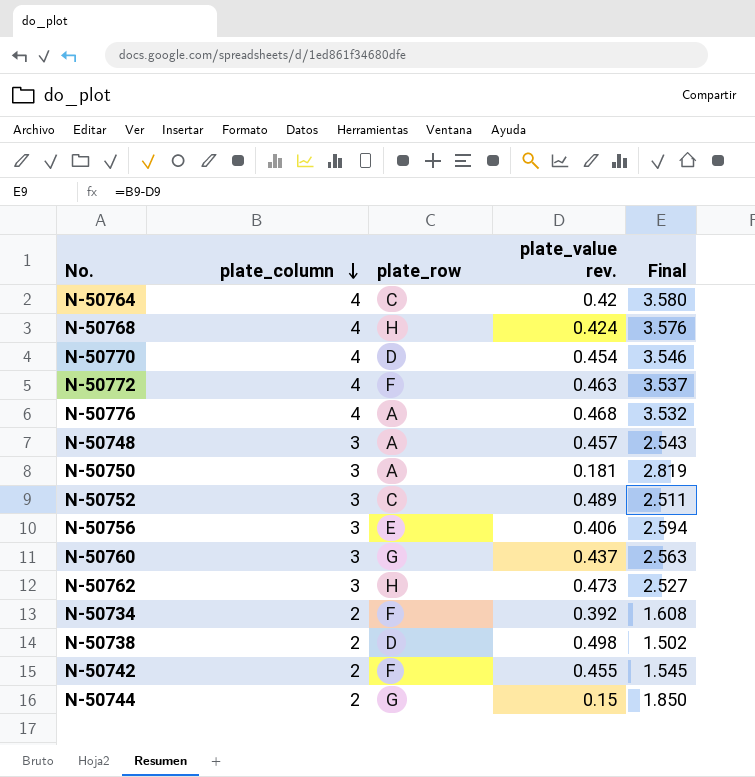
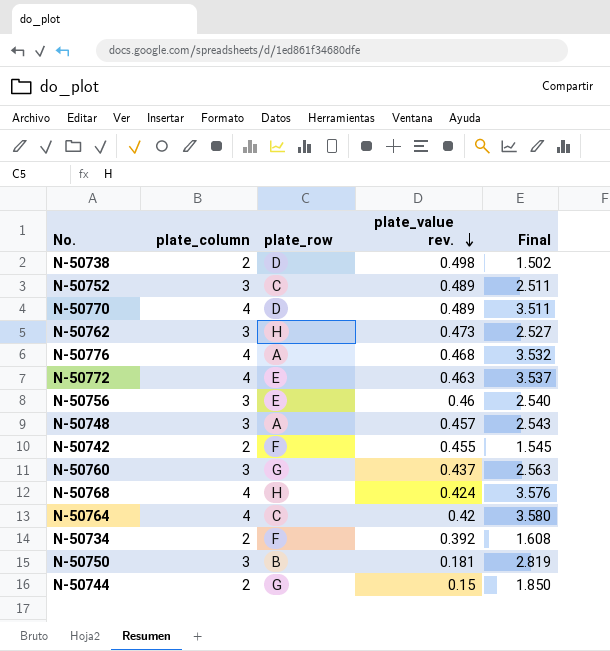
row order: plate_column descending -> plate_value rev. descending
N-50770 | plate_value rev.: 0.454 -> 0.489
N-50770 | Final: 3.546 -> 3.511
N-50772 | plate_row: F -> E
N-50756 | plate_value rev.: 0.406 -> 0.46
N-50756 | Final: 2.594 -> 2.540
N-50750 | plate_row: A -> B

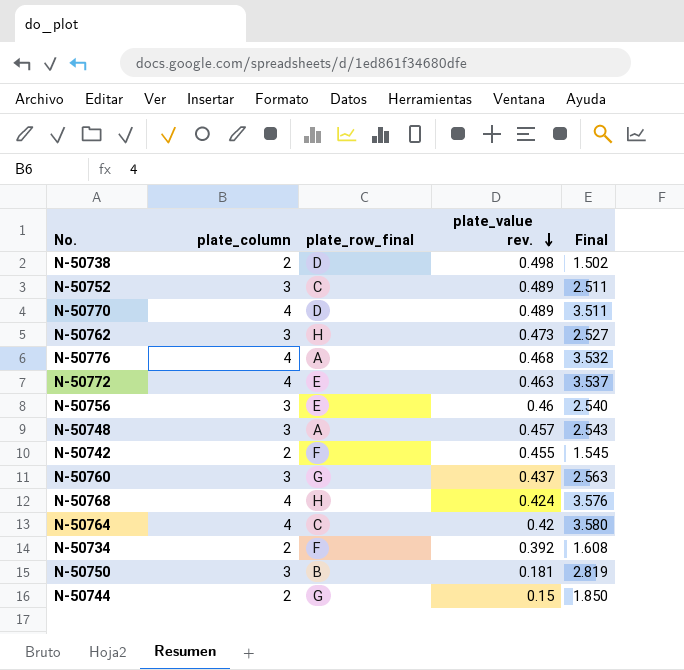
column name: plate_row -> plate_row_final

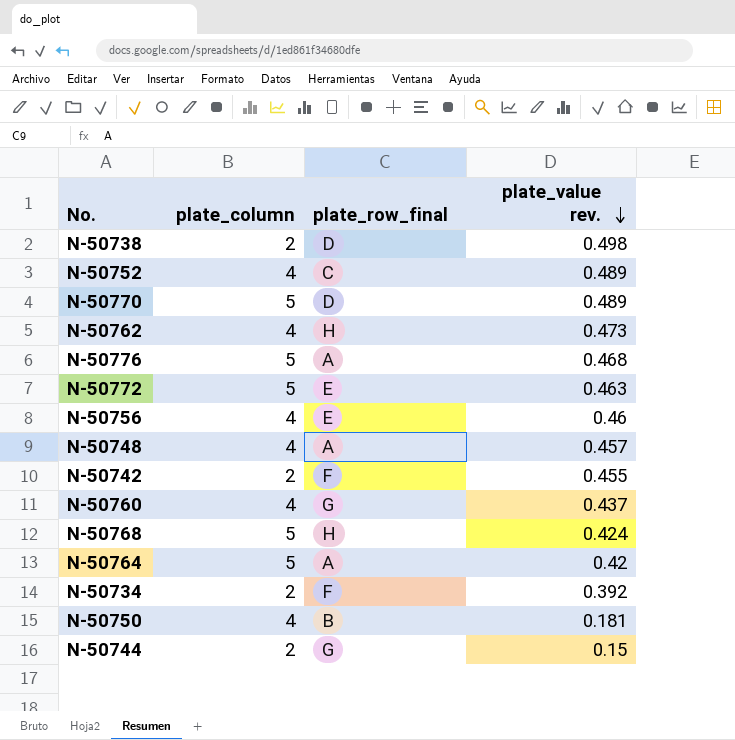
column Final | formula: [plate_column] - [plate_value rev.] -> none
N-50752 | plate_column: 3 -> 4
N-50770 | plate_column: 4 -> 5
N-50762 | plate_column: 3 -> 4
N-50776 | plate_column: 4 -> 5
N-50772 | plate_column: 4 -> 5
N-50756 | plate_column: 3 -> 4
N-50748 | plate_column: 3 -> 4
N-50760 | plate_column: 3 -> 4
N-50768 | plate_column: 4 -> 5
N-50764 | plate_column: 4 -> 5
N-50764 | plate_row_final: C -> A
N-50750 | plate_column: 3 -> 4

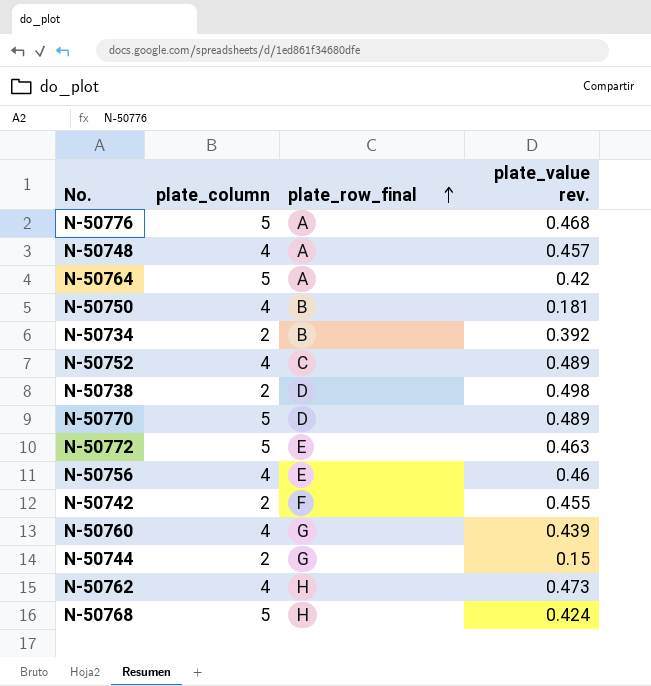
row order: plate_value rev. descending -> plate_row_final ascending
N-50734 | plate_row_final: F -> B
N-50760 | plate_value rev.: 0.437 -> 0.439

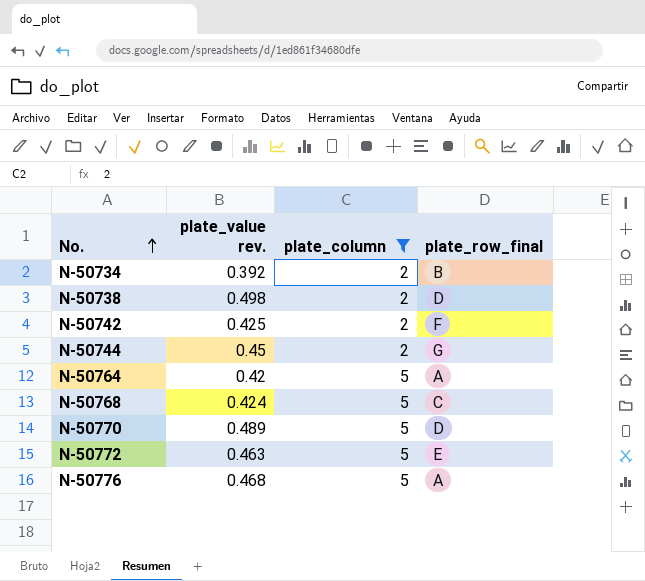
filter: none -> plate_column != 4
row order: plate_row_final ascending -> No. ascending
column plate_value rev. | position: 4 -> 2
N-50742 | plate_value rev.: 0.455 -> 0.425
N-50744 | plate_value rev.: 0.15 -> 0.45
N-50768 | plate_row_final: H -> C

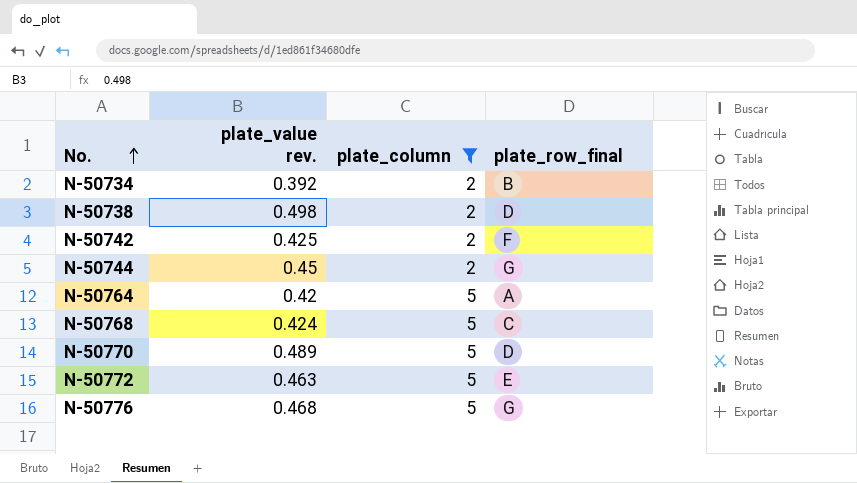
N-50776 | plate_row_final: A -> G

